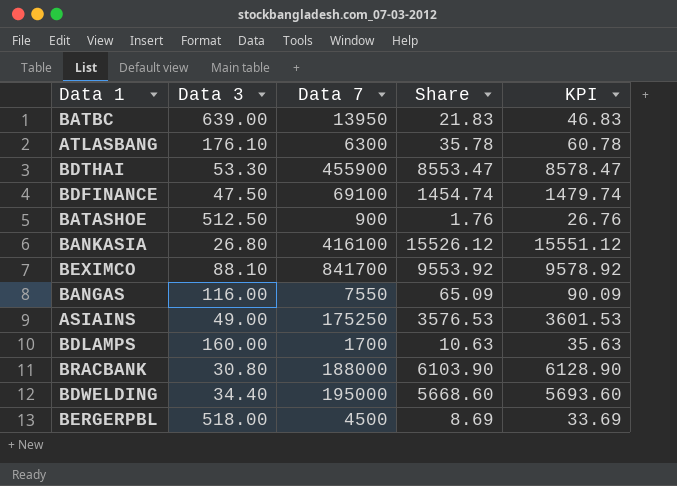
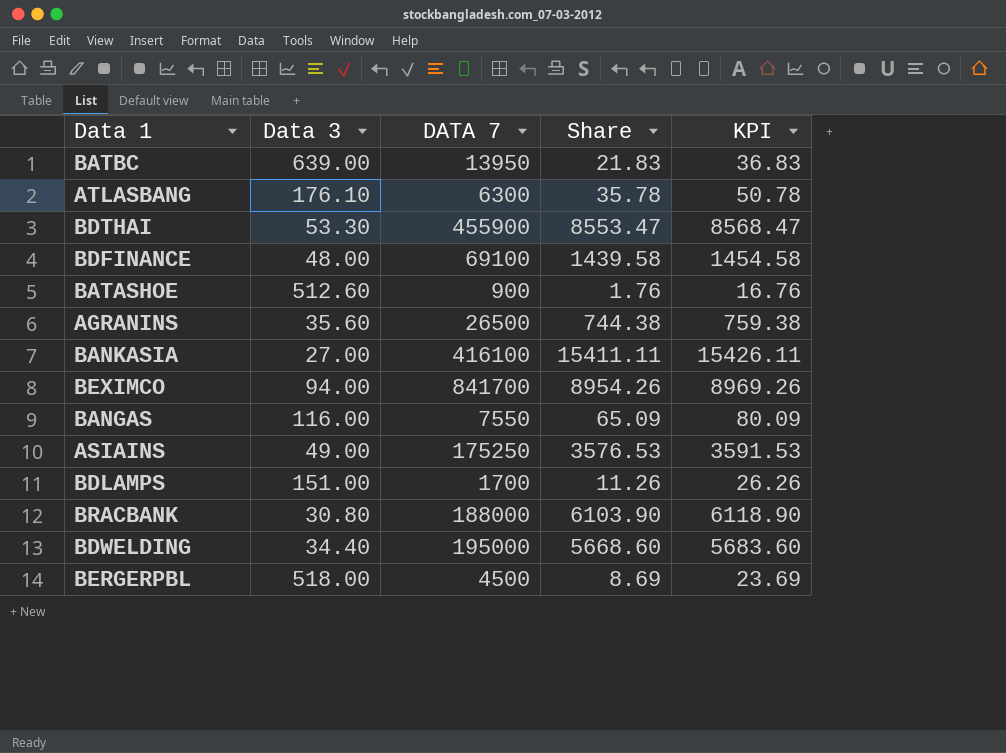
column name: Data 7 -> DATA 7
column KPI | formula: [Share] + 25 -> [Share] + 15
BDFINANCE | Data 3: 47.50 -> 48.00
BDFINANCE | Share: 1454.74 -> 1439.58
BATASHOE | Data 3: 512.50 -> 512.60
row AGRANINS: none -> 35.60 | 26500 | 744.38 | 759.38
BANKASIA | Data 3: 26.80 -> 27.00
BANKASIA | Share: 15526.12 -> 15411.11
BEXIMCO | Data 3: 88.10 -> 94.00
BEXIMCO | Share: 9553.92 -> 8954.26
BDLAMPS | Data 3: 160.00 -> 151.00
BDLAMPS | Share: 10.63 -> 11.26

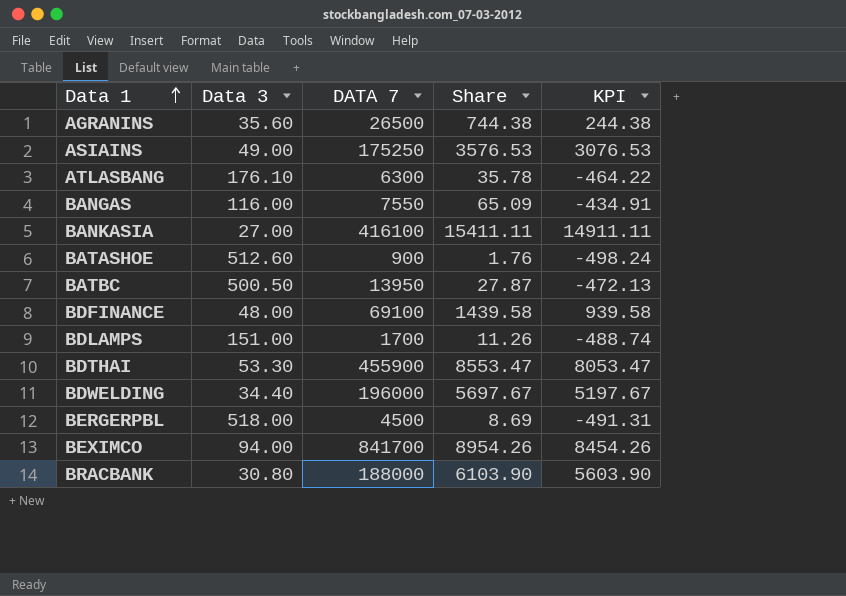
row order: none -> Data 1 ascending
column KPI | formula: [Share] + 15 -> [Share] - 500
BATBC | Data 3: 639.00 -> 500.50
BATBC | Share: 21.83 -> 27.87
BDWELDING | DATA 7: 195000 -> 196000
BDWELDING | Share: 5668.60 -> 5697.67

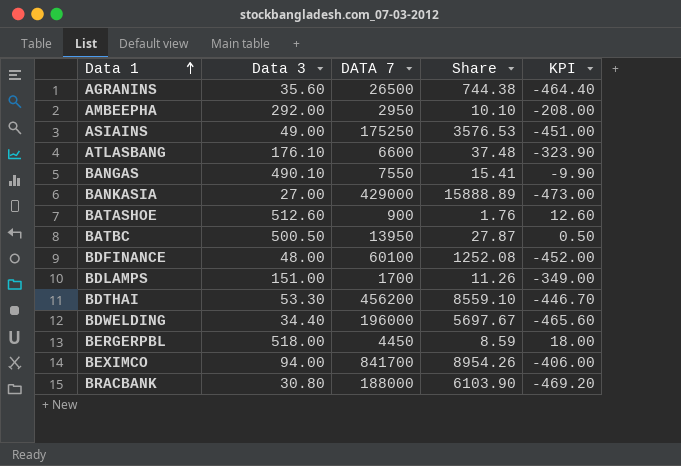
column KPI | formula: [Share] - 500 -> [Data 3] - 500
row AMBEEPHA: none -> 292.00 | 2950 | 10.10 | -208.00
ATLASBANG | DATA 7: 6300 -> 6600
ATLASBANG | Share: 35.78 -> 37.48
BANGAS | Data 3: 116.00 -> 490.10
BANGAS | Share: 65.09 -> 15.41
BANKASIA | DATA 7: 416100 -> 429000
BANKASIA | Share: 15411.11 -> 15888.89
BDFINANCE | DATA 7: 69100 -> 60100
BDFINANCE | Share: 1439.58 -> 1252.08
BDTHAI | DATA 7: 455900 -> 456200
BDTHAI | Share: 8553.47 -> 8559.10
BERGERPBL | DATA 7: 4500 -> 4450
BERGERPBL | Share: 8.69 -> 8.59

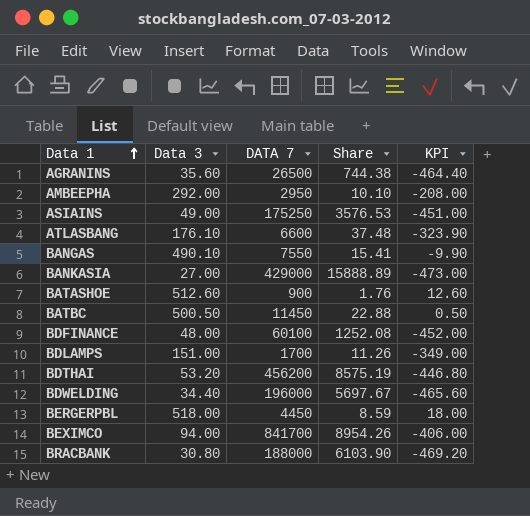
BATBC | DATA 7: 13950 -> 11450
BATBC | Share: 27.87 -> 22.88
BDTHAI | Data 3: 53.30 -> 53.20
BDTHAI | Share: 8559.10 -> 8575.19
BDTHAI | KPI: -446.70 -> -446.80

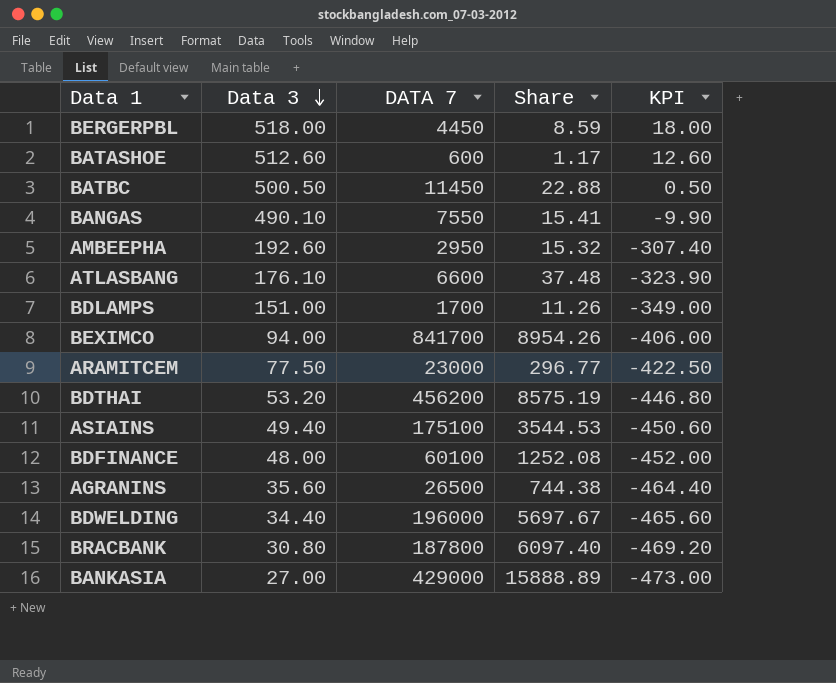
row order: Data 1 ascending -> Data 3 descending
BATASHOE | DATA 7: 900 -> 600
BATASHOE | Share: 1.76 -> 1.17
AMBEEPHA | Data 3: 292.00 -> 192.60
AMBEEPHA | Share: 10.10 -> 15.32
AMBEEPHA | KPI: -208.00 -> -307.40
row ARAMITCEM: none -> 77.50 | 23000 | 296.77 | -422.50
ASIAINS | Data 3: 49.00 -> 49.40
ASIAINS | DATA 7: 175250 -> 175100
ASIAINS | Share: 3576.53 -> 3544.53
ASIAINS | KPI: -451.00 -> -450.60
BRACBANK | DATA 7: 188000 -> 187800
BRACBANK | Share: 6103.90 -> 6097.40

